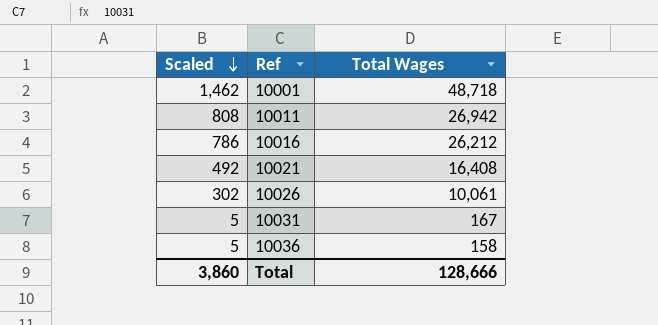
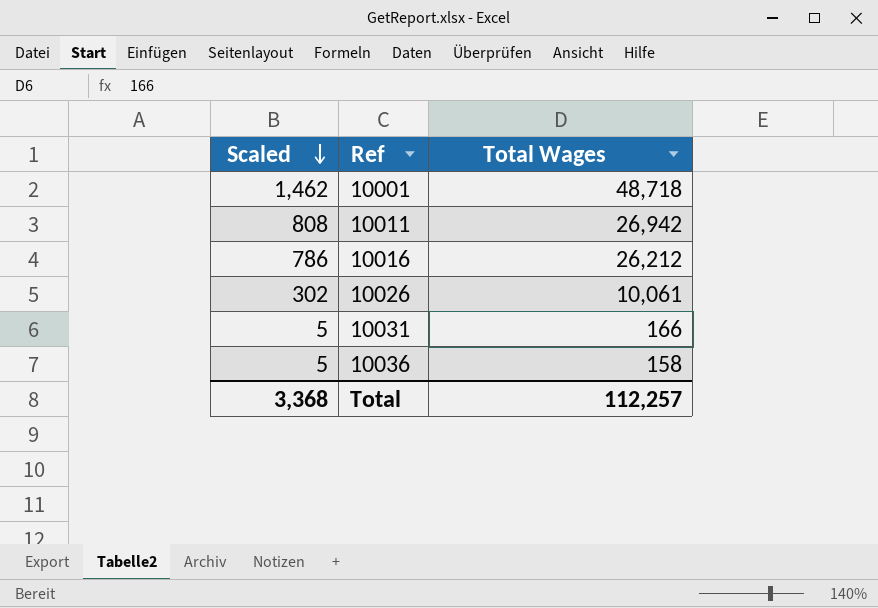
row 10021: 492 | 16,408 -> none
10031 | Total Wages: 167 -> 166
Total | Scaled: 3,860 -> 3,368
Total | Total Wages: 128,666 -> 112,257

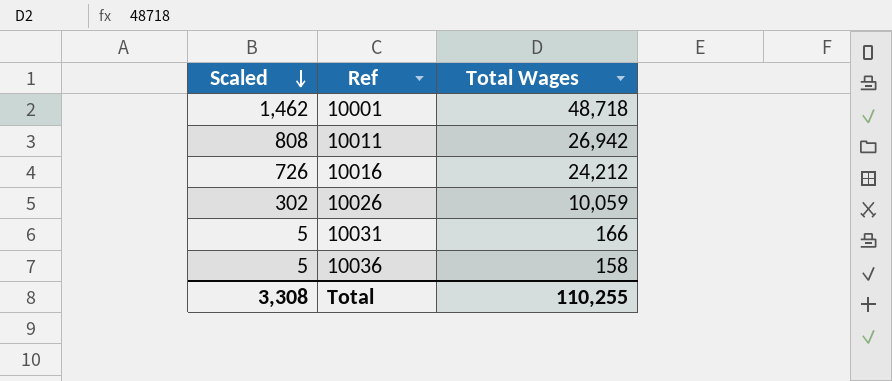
10016 | Scaled: 786 -> 726
10016 | Total Wages: 26,212 -> 24,212
10026 | Total Wages: 10,061 -> 10,059
Total | Scaled: 3,368 -> 3,308
Total | Total Wages: 112,257 -> 110,255

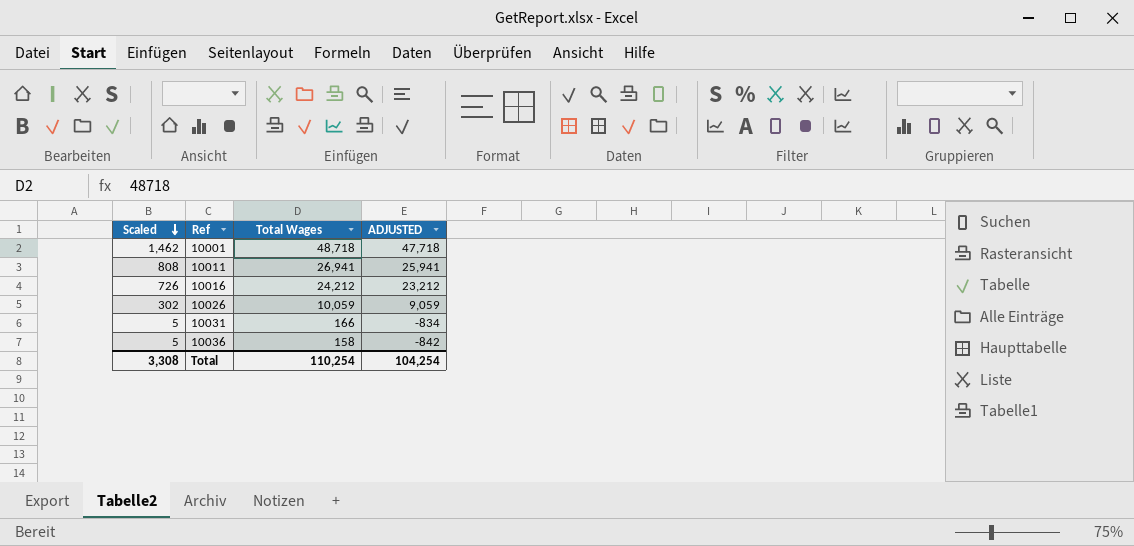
column ADJUSTED | formula: none -> [Total Wages] - 1000
10011 | Total Wages: 26,942 -> 26,941
Total | Total Wages: 110,255 -> 110,254

